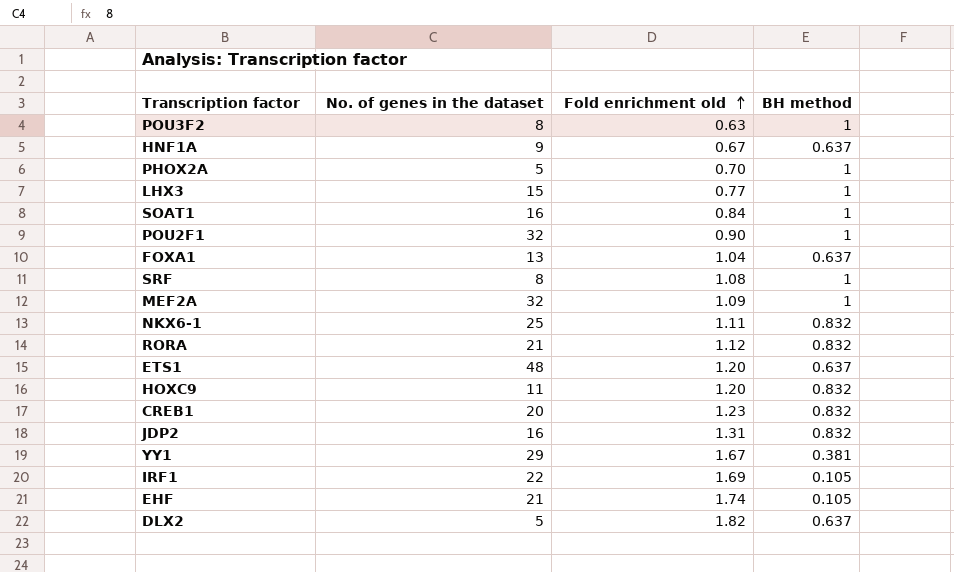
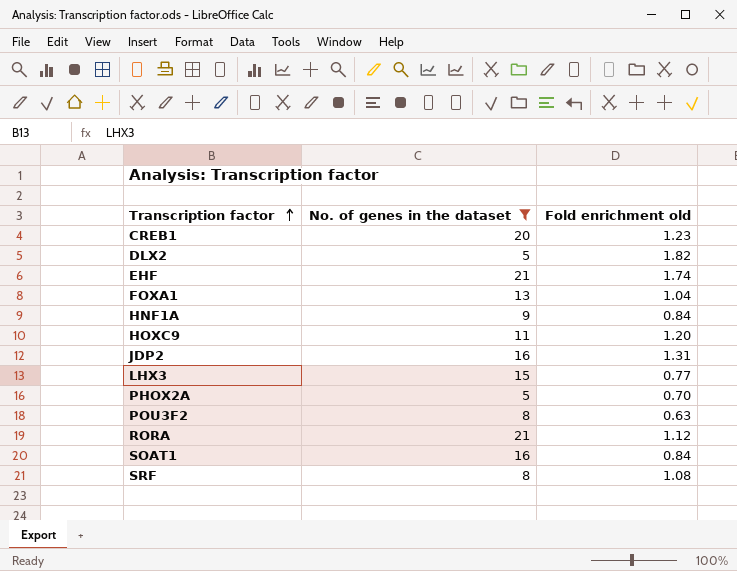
filter: none -> No. of genes in the dataset <= 21
row order: Fold enrichment old ascending -> Transcription factor ascending
column BH method | position: 4 -> none
HNF1A | Fold enrichment old: 0.67 -> 0.84

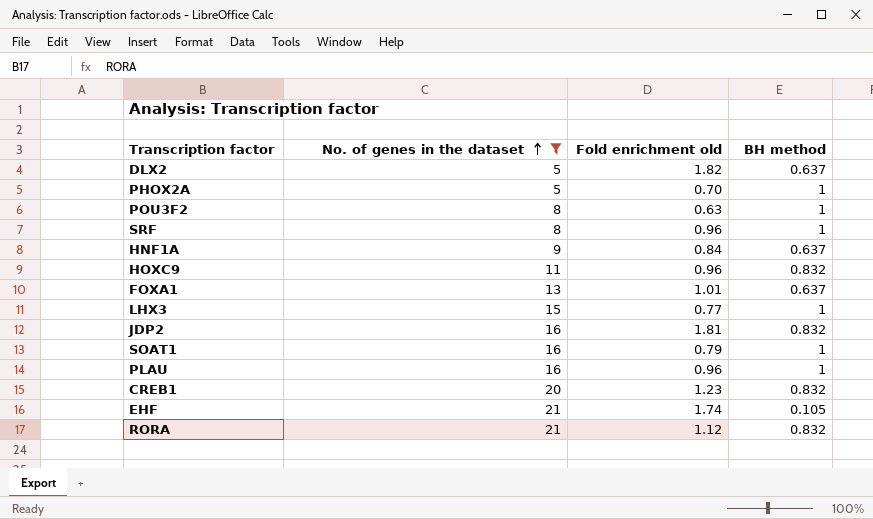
row order: Transcription factor ascending -> No. of genes in the dataset ascending
column BH method | position: none -> 4
SRF | Fold enrichment old: 1.08 -> 0.96
HOXC9 | Fold enrichment old: 1.20 -> 0.96
FOXA1 | Fold enrichment old: 1.04 -> 1.01
JDP2 | Fold enrichment old: 1.31 -> 1.81
SOAT1 | Fold enrichment old: 0.84 -> 0.79
row PLAU: none -> 16 | 0.96 | 1

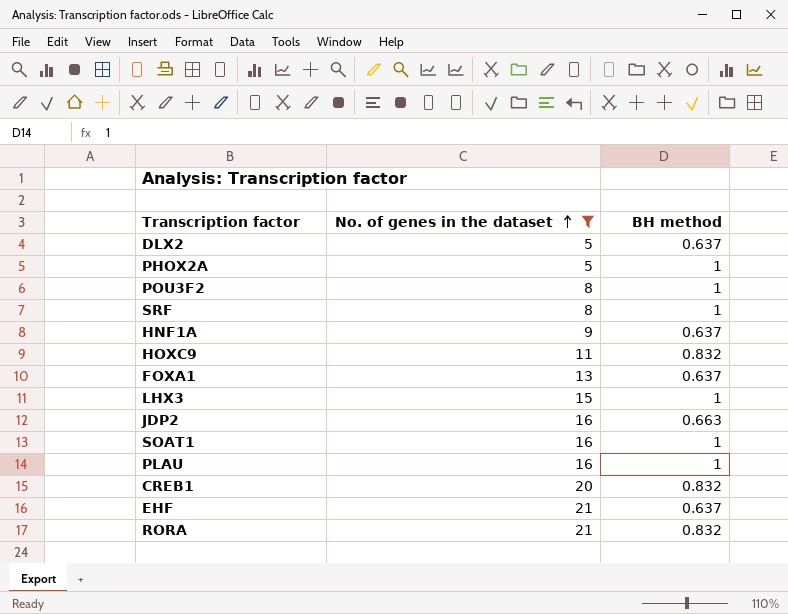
column Fold enrichment old | position: 3 -> none
JDP2 | BH method: 0.832 -> 0.663
EHF | BH method: 0.105 -> 0.637

